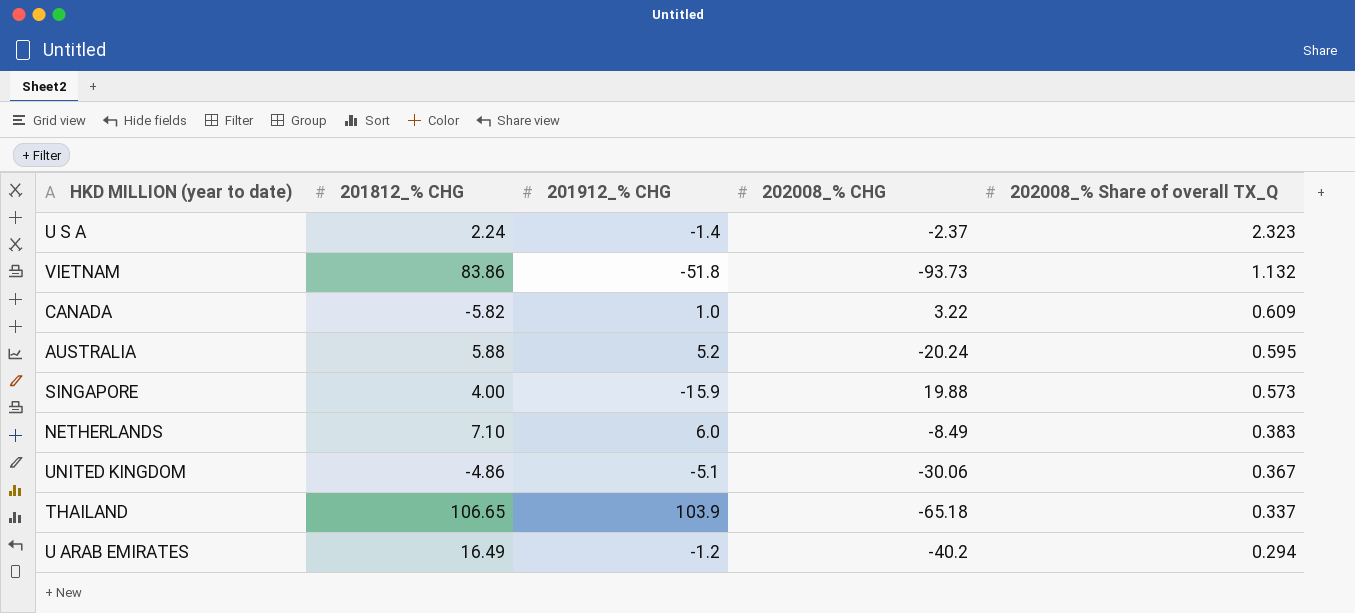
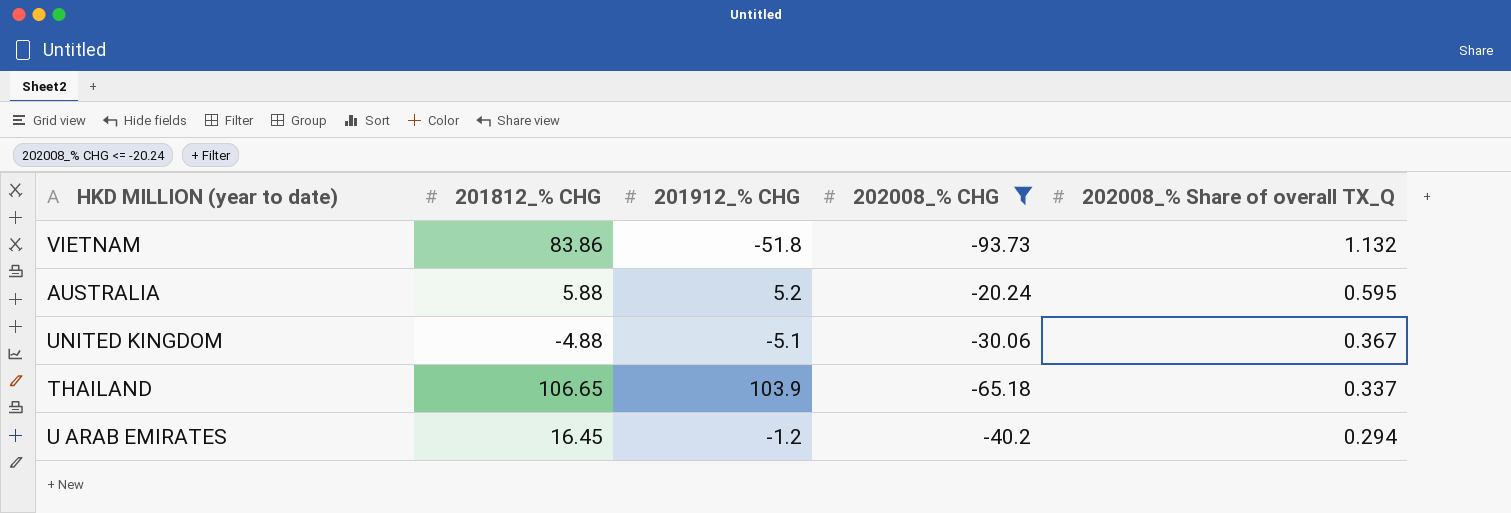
filter: none -> 202008_% CHG <= -20.24
UNITED KINGDOM | 201812_% CHG: -4.86 -> -4.88
U ARAB EMIRATES | 201812_% CHG: 16.49 -> 16.45

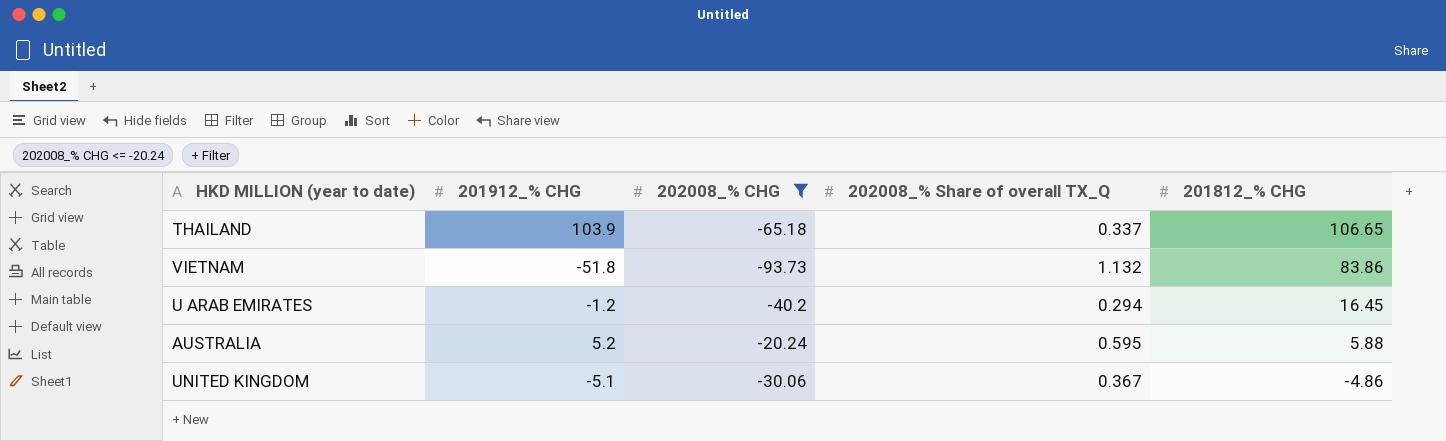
row order: 202008_% Share of overall TX_Q descending -> 201812_% CHG descending
column 201812_% CHG | position: 2 -> 5
UNITED KINGDOM | 201812_% CHG: -4.88 -> -4.86

